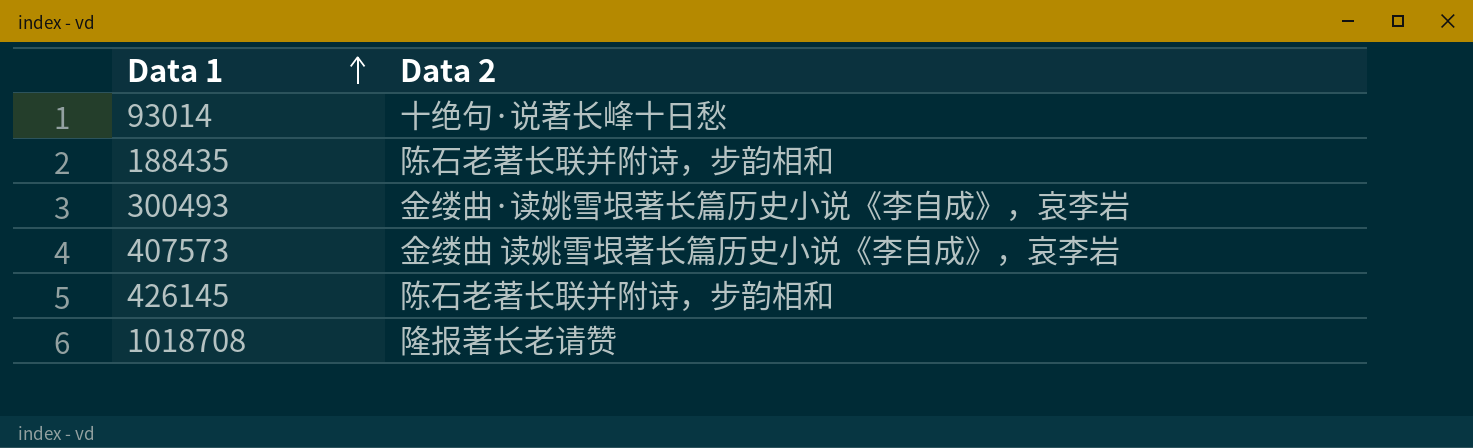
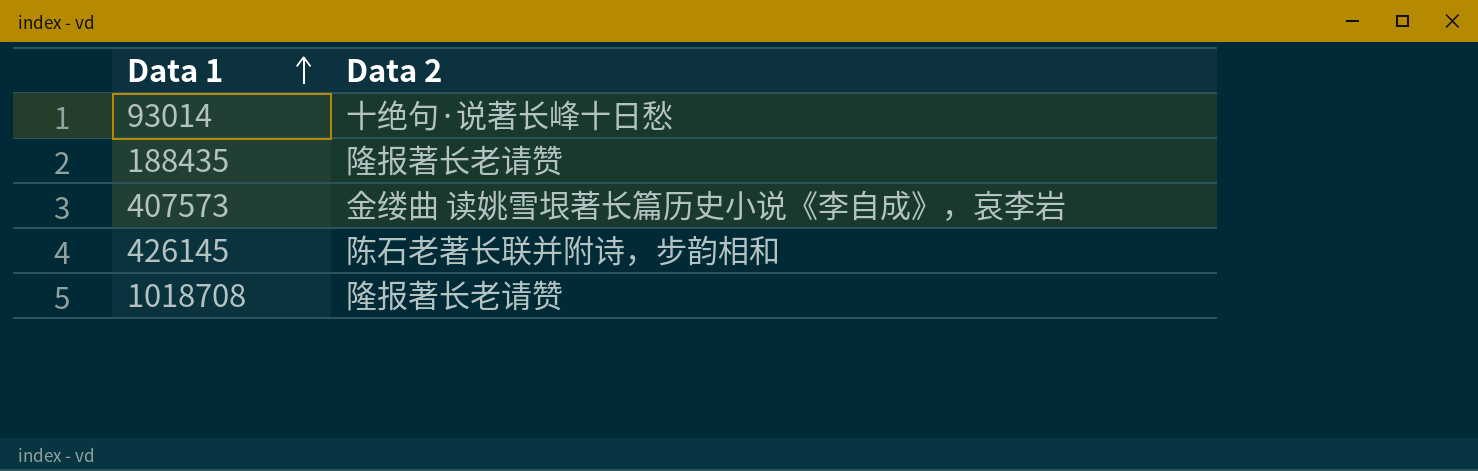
row 300493: 金缕曲·读姚雪垠著长篇历史小说《李自成》，哀李岩 -> none
188435 | Data 2: 陈石老著长联并附诗，步韵相和 -> 隆报著长老请赞

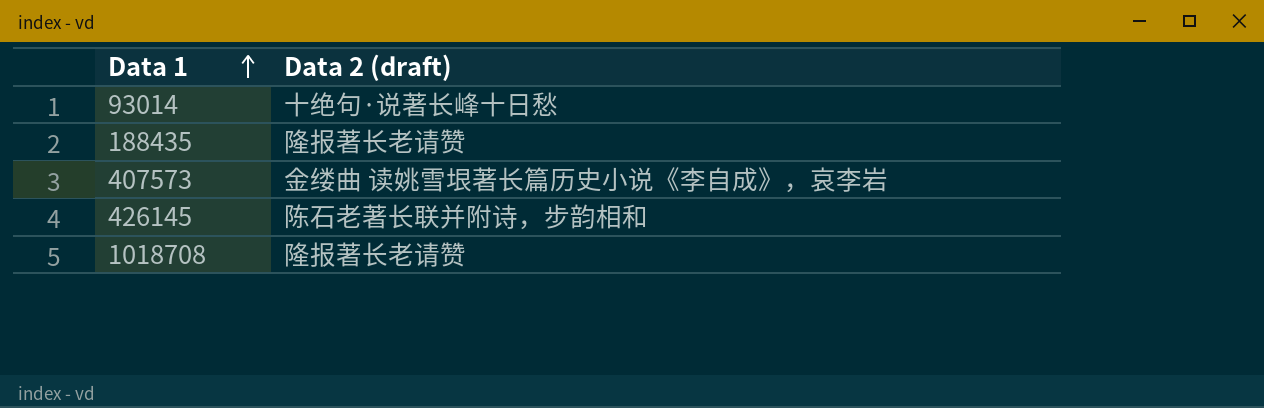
column name: Data 2 -> Data 2 (draft)

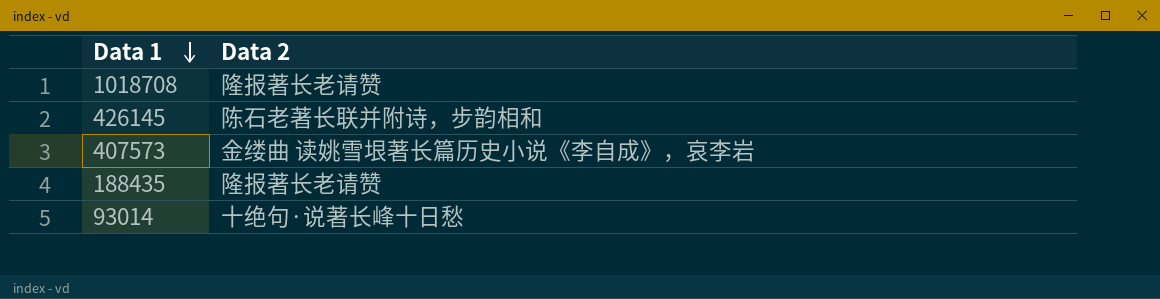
row order: Data 1 ascending -> Data 1 descending
column name: Data 2 (draft) -> Data 2

